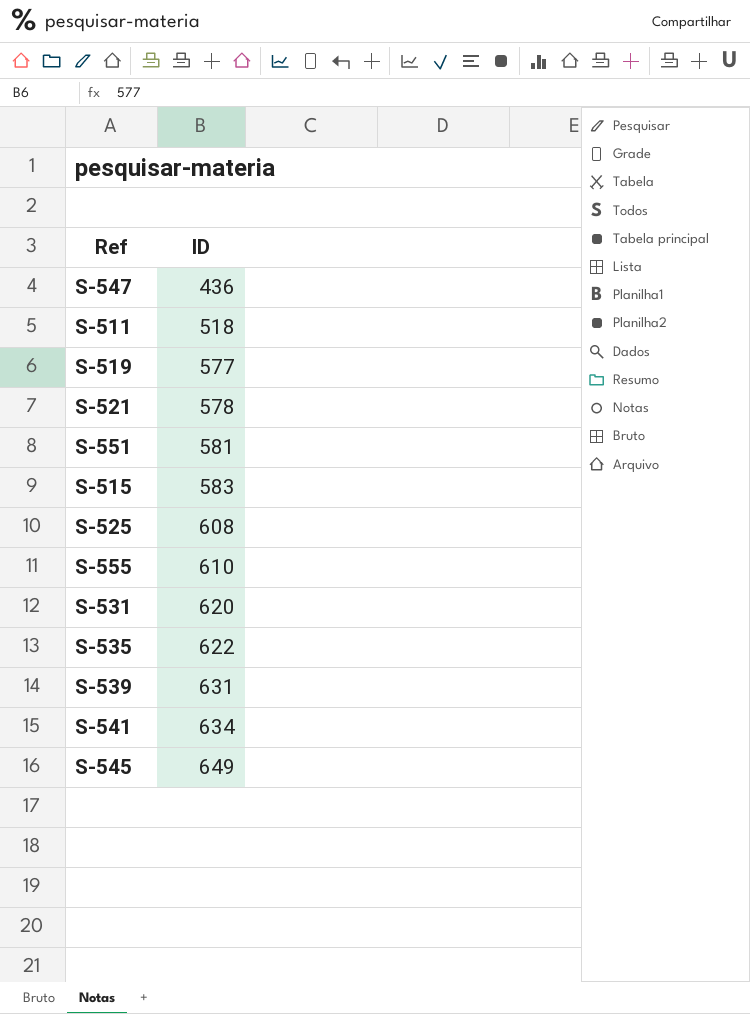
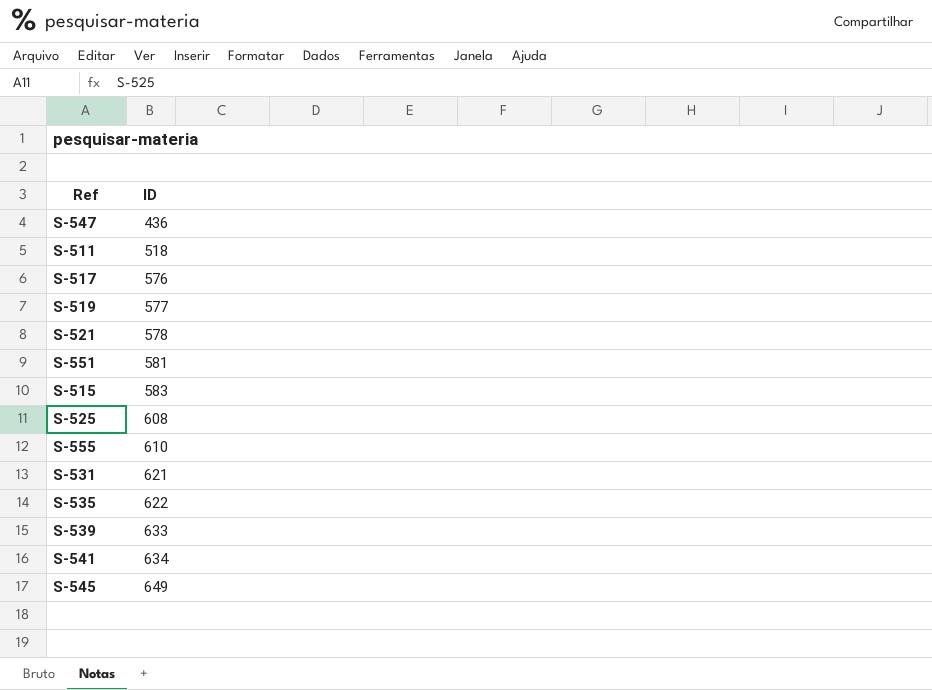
row S-517: none -> 576
S-531 | ID: 620 -> 621
S-539 | ID: 631 -> 633

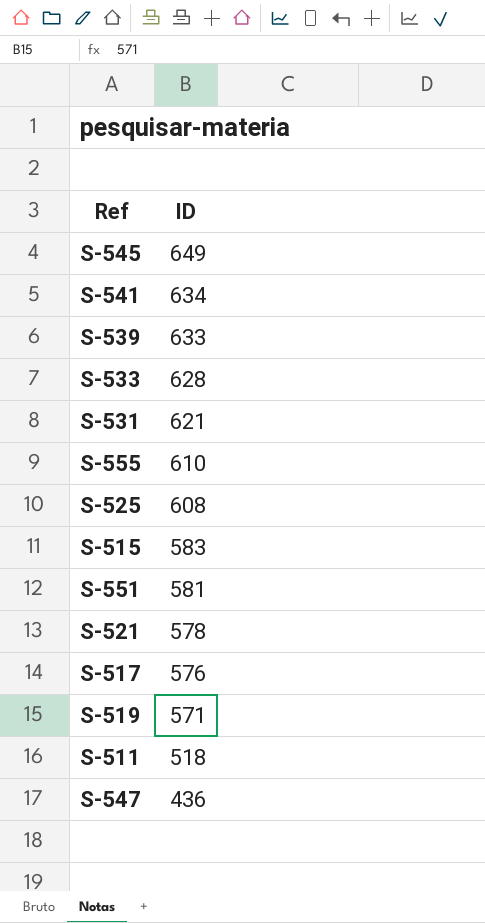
row order: ID ascending -> ID descending
row S-535: 622 -> none
row S-533: none -> 628
S-519 | ID: 577 -> 571

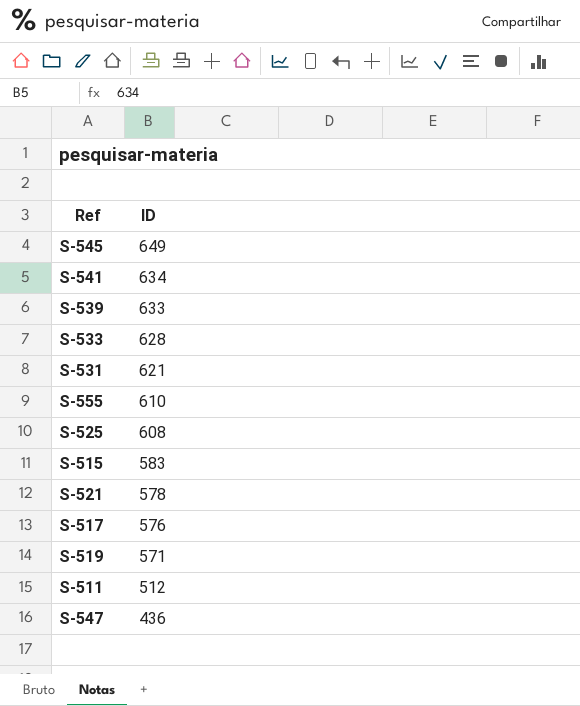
row S-551: 581 -> none
S-511 | ID: 518 -> 512

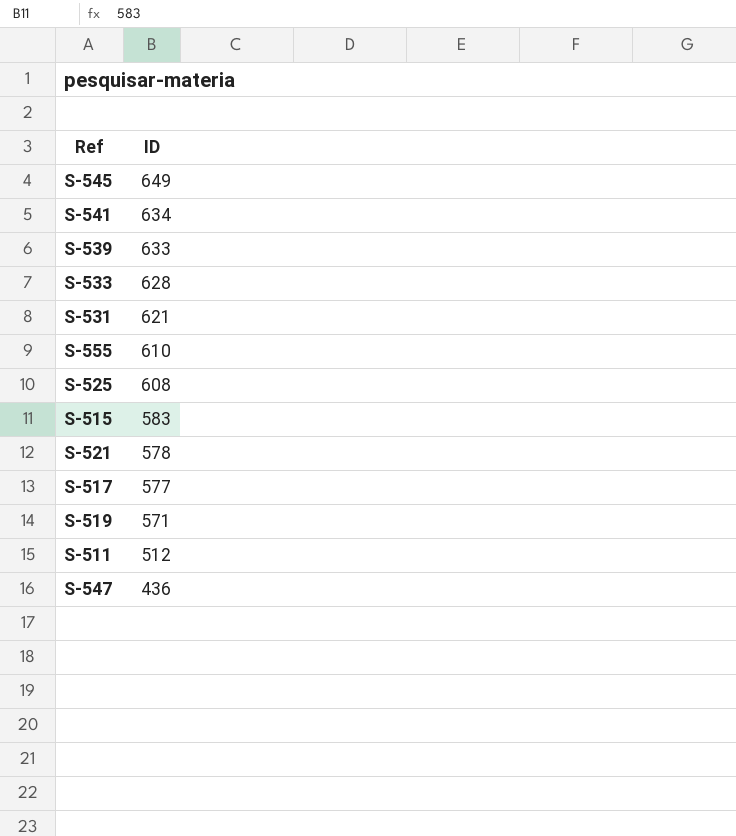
S-517 | ID: 576 -> 577

